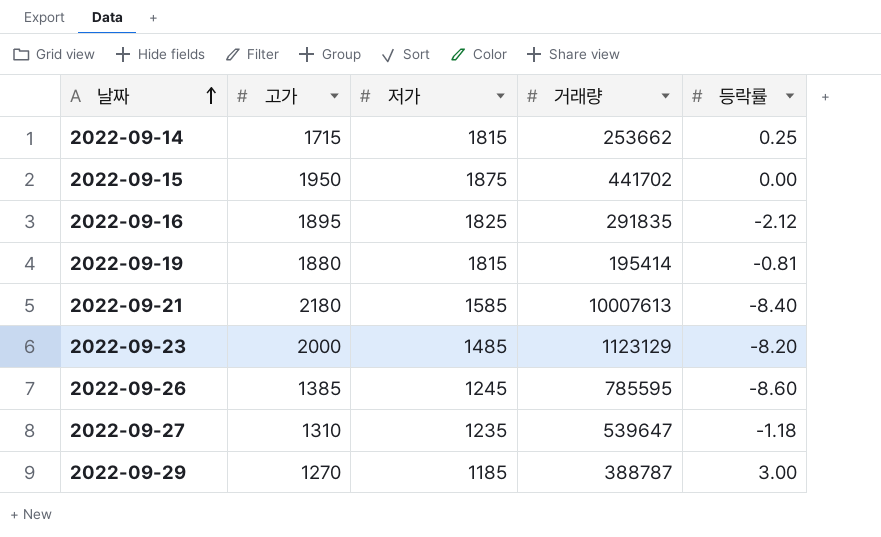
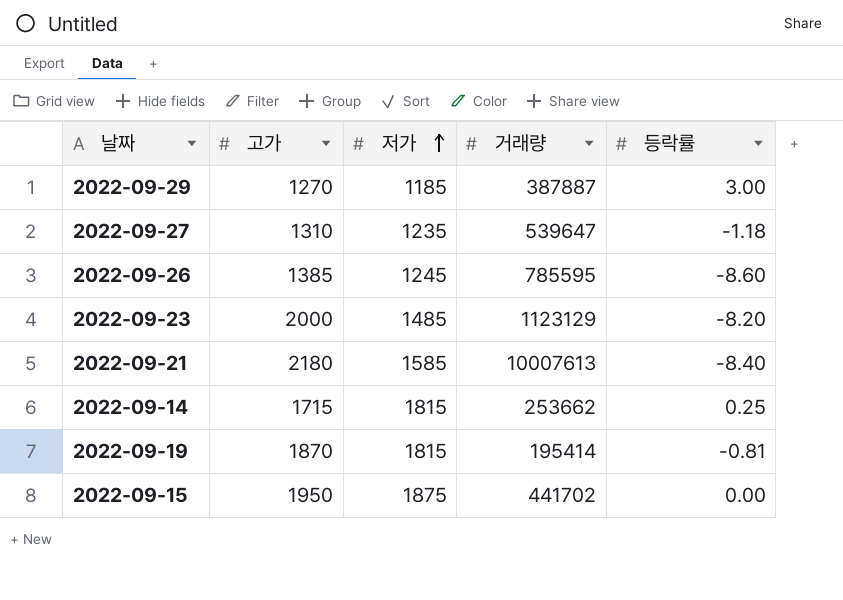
row order: 날짜 ascending -> 저가 ascending
row 2022-09-16: 1895 | 1825 | 291835 | -2.12 -> none
2022-09-29 | 거래량: 388787 -> 387887
2022-09-19 | 고가: 1880 -> 1870

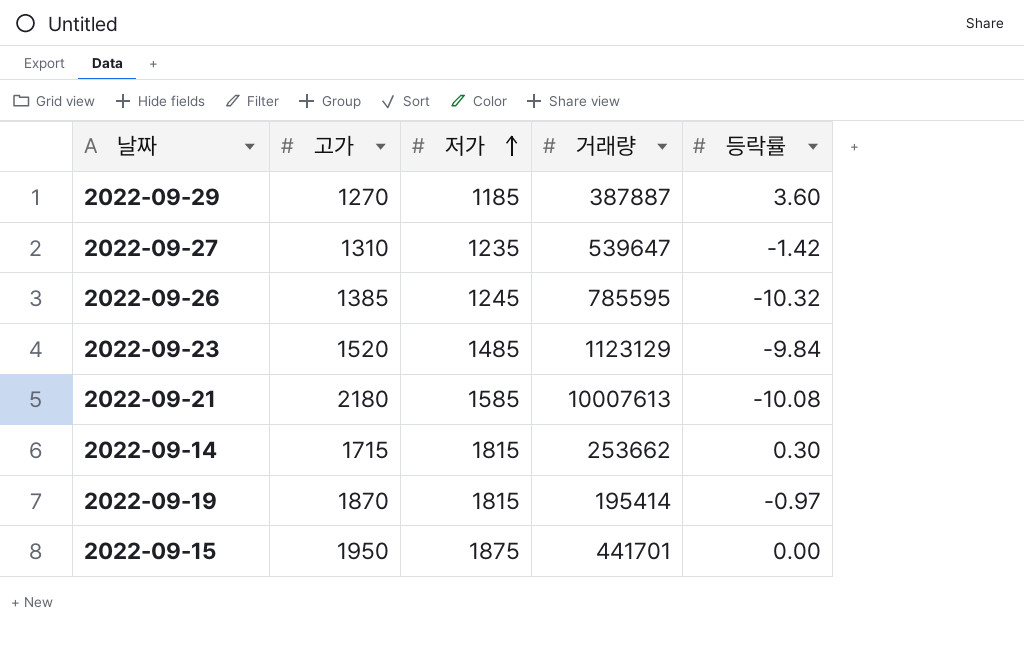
2022-09-29 | 등락률: 3.00 -> 3.60
2022-09-27 | 등락률: -1.18 -> -1.42
2022-09-26 | 등락률: -8.60 -> -10.32
2022-09-23 | 고가: 2000 -> 1520
2022-09-23 | 등락률: -8.20 -> -9.84
2022-09-21 | 등락률: -8.40 -> -10.08
2022-09-14 | 등락률: 0.25 -> 0.30
2022-09-19 | 등락률: -0.81 -> -0.97
2022-09-15 | 거래량: 441702 -> 441701

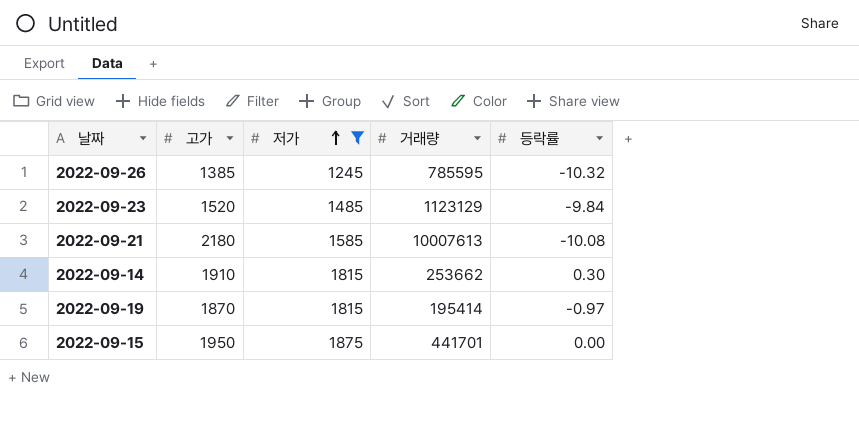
filter: none -> 저가 >= 1245
2022-09-14 | 고가: 1715 -> 1910

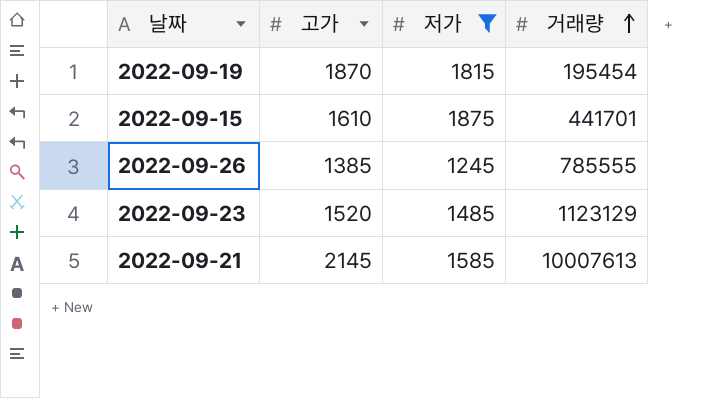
row order: 저가 ascending -> 거래량 ascending
column 등락률 | position: 5 -> none
row 2022-09-14: 1910 | 1815 | 253662 | 0.30 -> none
2022-09-19 | 거래량: 195414 -> 195454
2022-09-15 | 고가: 1950 -> 1610
2022-09-26 | 거래량: 785595 -> 785555
2022-09-21 | 고가: 2180 -> 2145

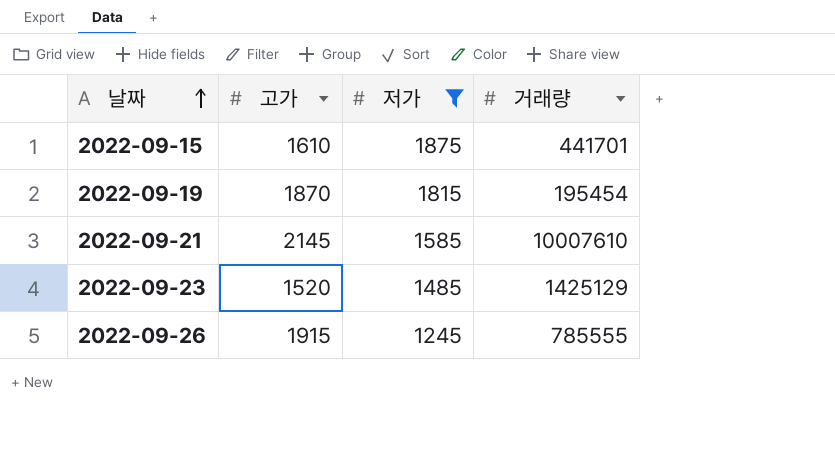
row order: 거래량 ascending -> 날짜 ascending
2022-09-21 | 거래량: 10007613 -> 10007610
2022-09-23 | 거래량: 1123129 -> 1425129
2022-09-26 | 고가: 1385 -> 1915

